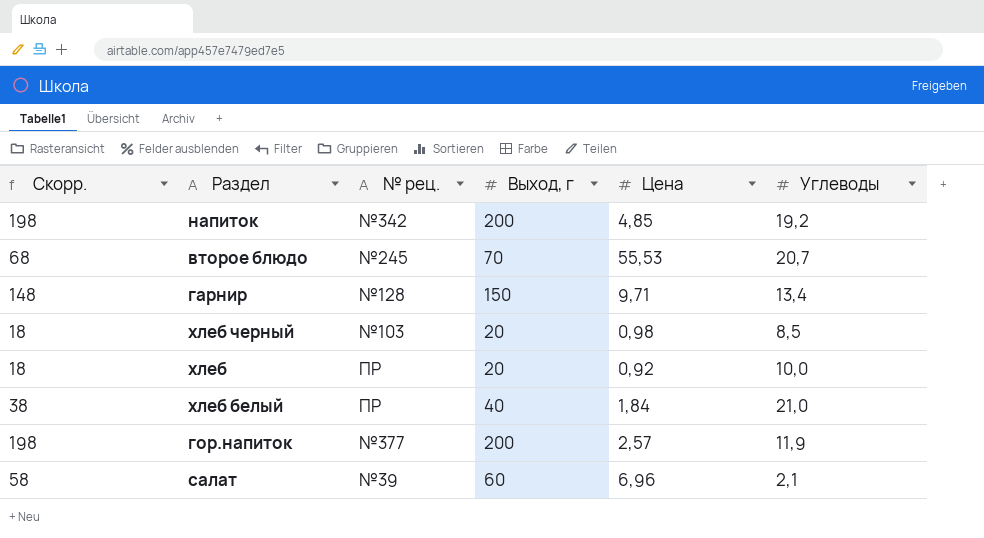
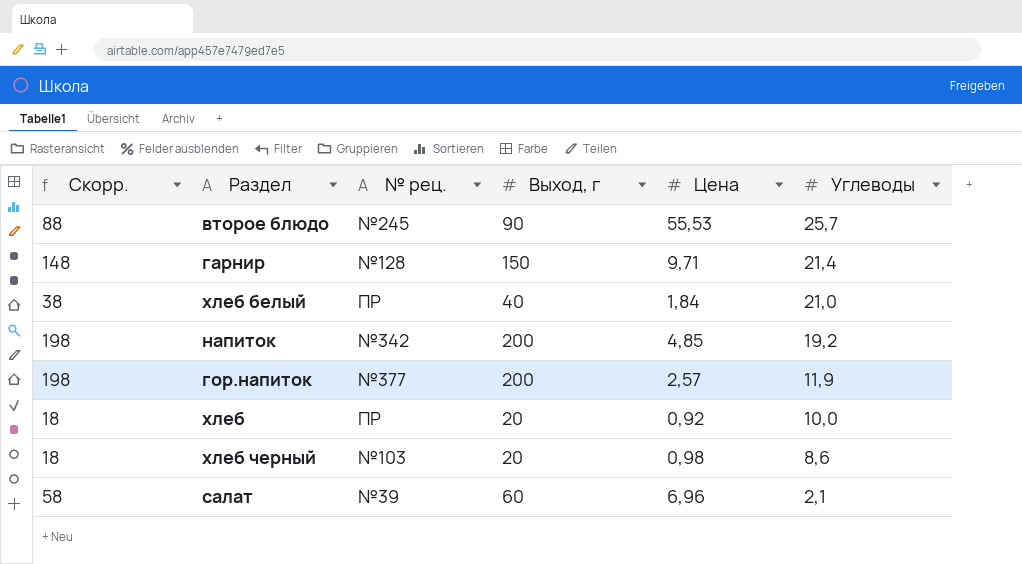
row order: none -> Углеводы descending
второе блюдо | Скорр.: 68 -> 88
второе блюдо | Выход, г: 70 -> 90
второе блюдо | Углеводы: 20,7 -> 25,7
гарнир | Углеводы: 13,4 -> 21,4
хлеб черный | Углеводы: 8,5 -> 8,6

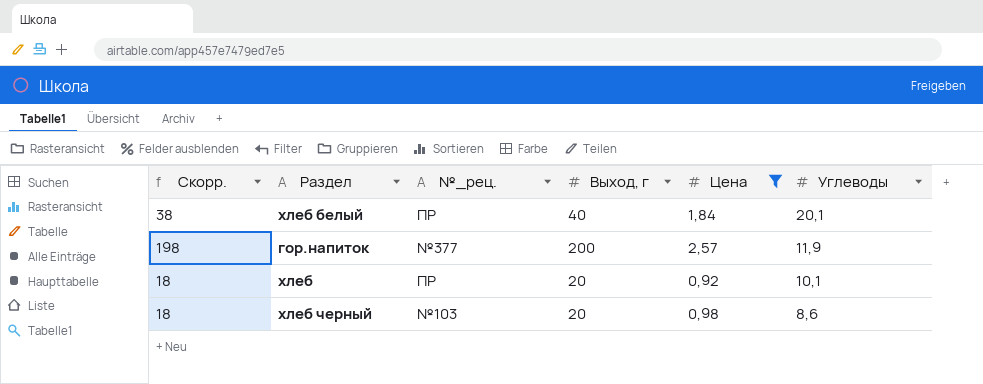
filter: none -> Цена <= 2,57
column name: № рец. -> №_рец.
хлеб белый | Углеводы: 21,0 -> 20,1
хлеб | Углеводы: 10,0 -> 10,1

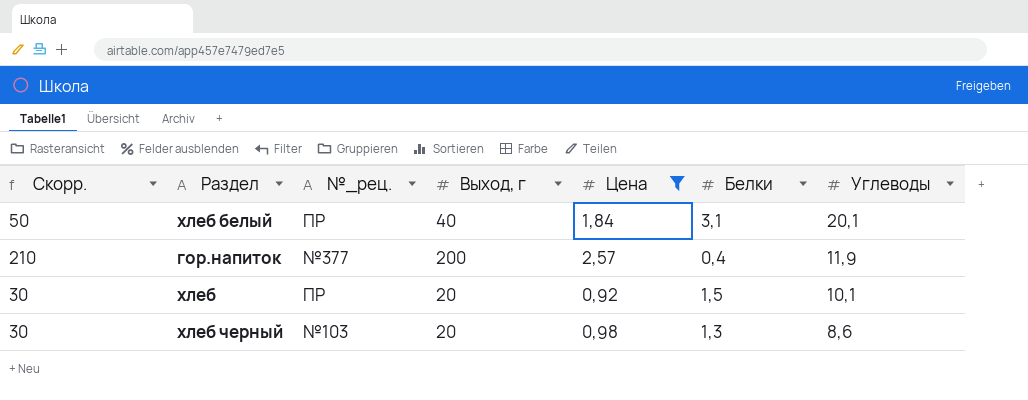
column Скорр. | formula: [Выход, г] - 2 -> [Выход, г] + 10
column Белки | position: none -> 6

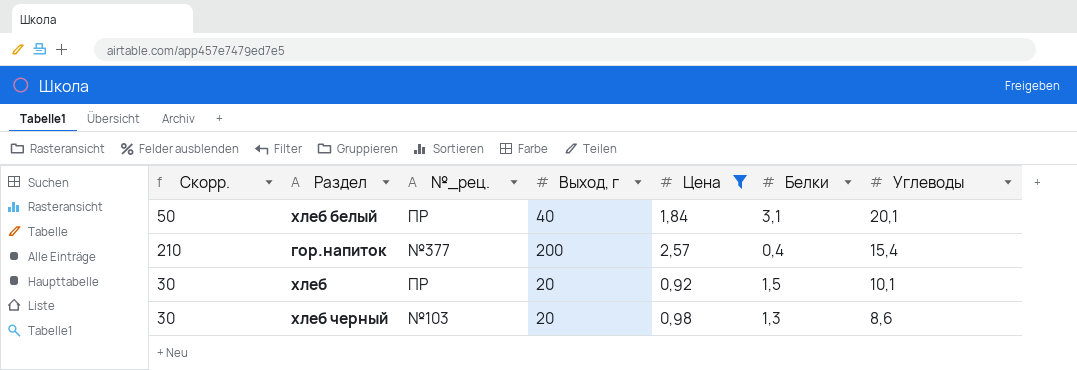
гор.напиток | Углеводы: 11,9 -> 15,4

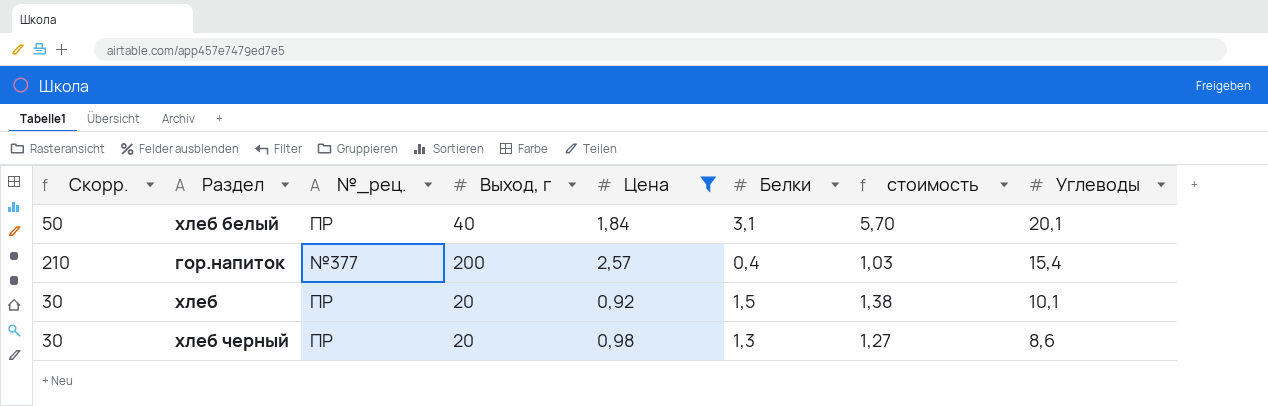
column стоимость | formula: none -> [Цена] * [Белки]
хлеб черный | №_рец.: №103 -> ПР

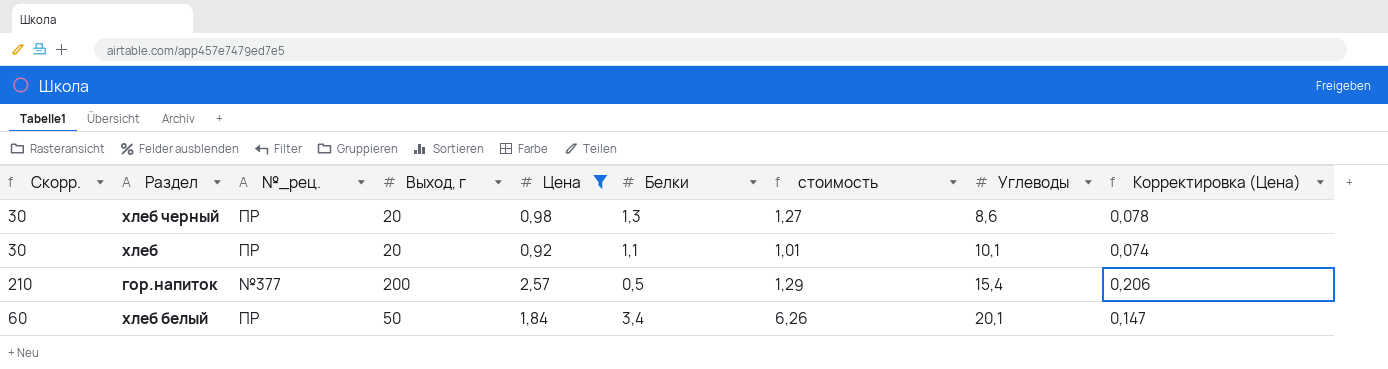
row order: Углеводы descending -> Углеводы ascending
column Корректировка (Цена) | formula: none -> [Цена] * 0,08
хлеб | Белки: 1,5 -> 1,1
хлеб | стоимость: 1,38 -> 1,01
гор.напиток | Белки: 0,4 -> 0,5
гор.напиток | стоимость: 1,03 -> 1,29
хлеб белый | Скорр.: 50 -> 60
хлеб белый | Выход, г: 40 -> 50
хлеб белый | Белки: 3,1 -> 3,4
хлеб белый | стоимость: 5,70 -> 6,26

